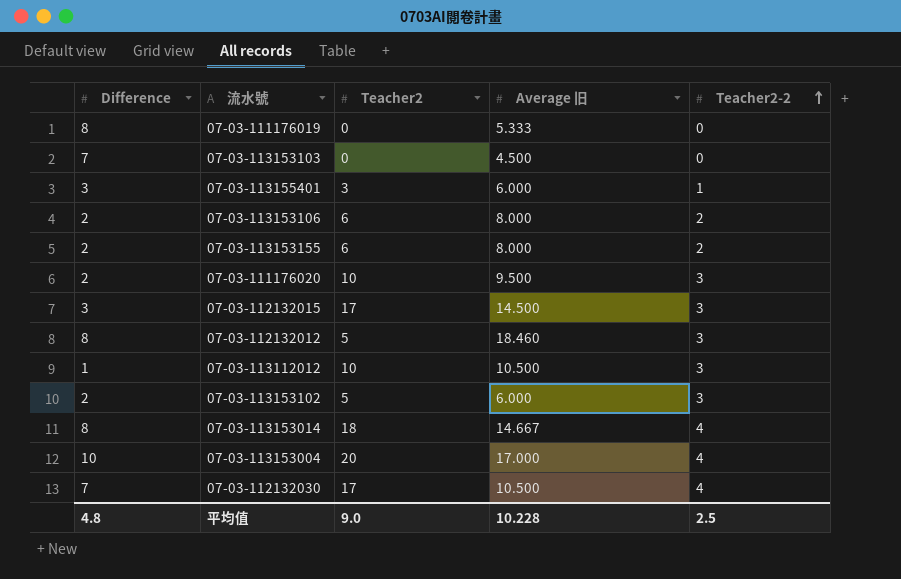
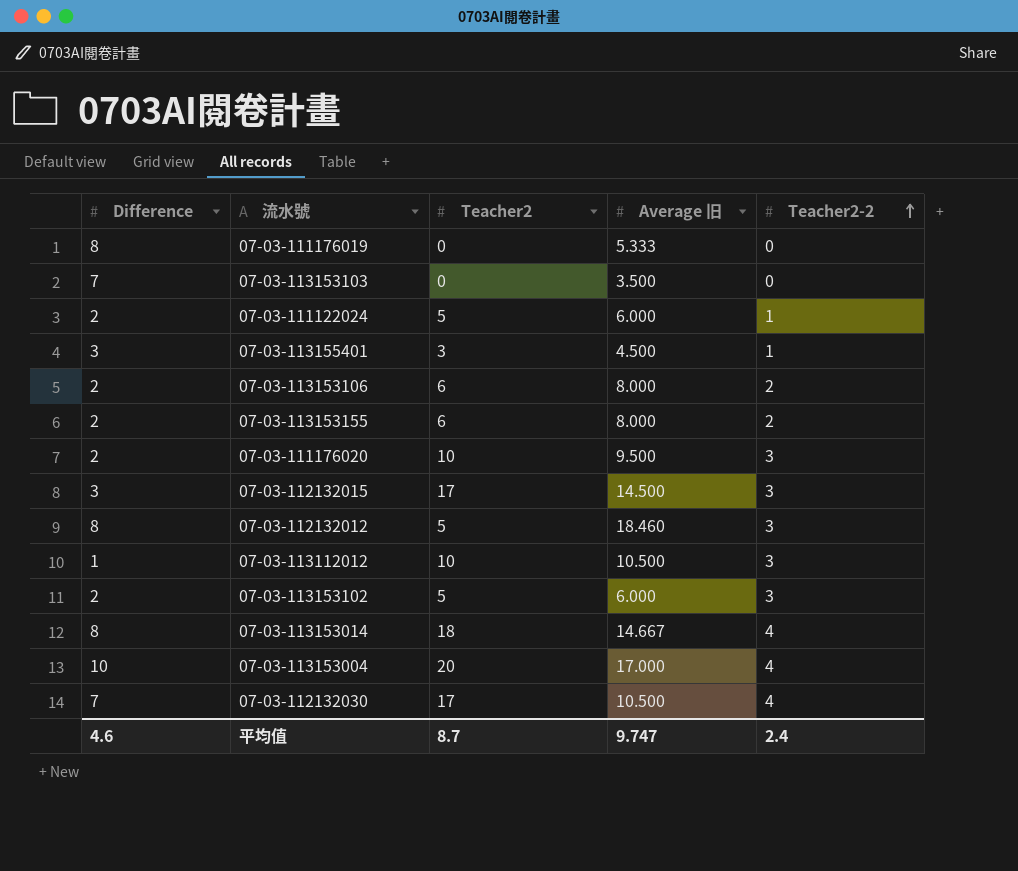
07-03-113153103 | Average 旧: 4.500 -> 3.500
row 07-03-111122024: none -> 2 | 5 | 6.000 | 1
07-03-113155401 | Average 旧: 6.000 -> 4.500
平均值 | Difference: 4.8 -> 4.6
平均值 | Teacher2: 9.0 -> 8.7
平均值 | Average 旧: 10.228 -> 9.747
平均值 | Teacher2-2: 2.5 -> 2.4

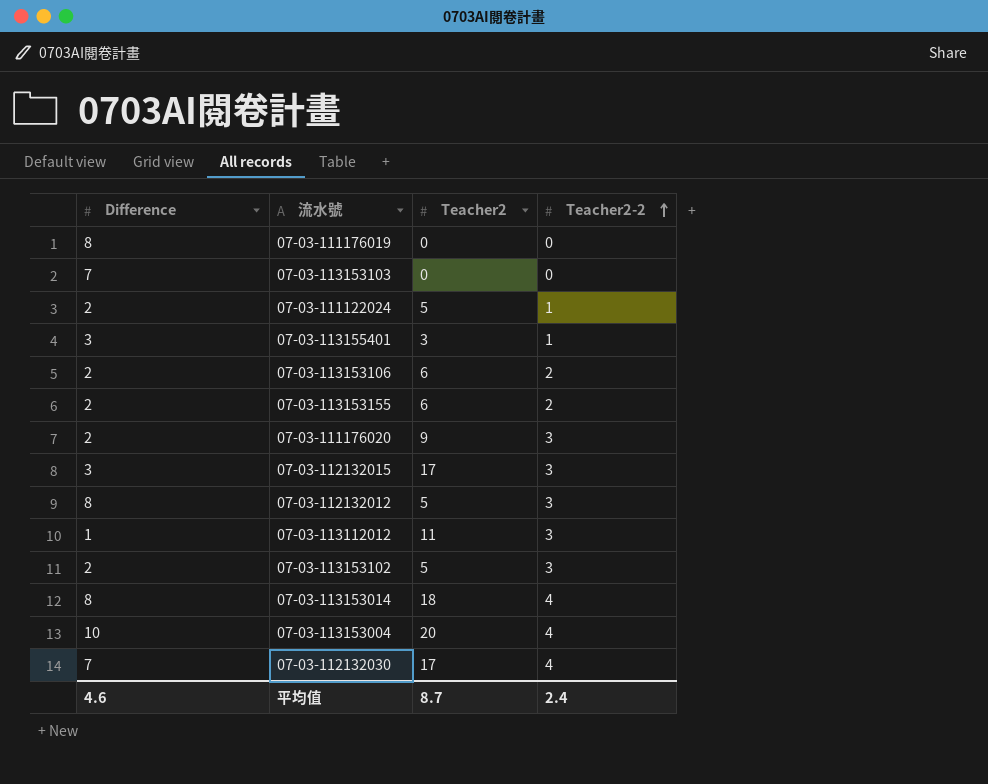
column Average 旧 | position: 4 -> none
07-03-111176020 | Teacher2: 10 -> 9
07-03-113112012 | Teacher2: 10 -> 11

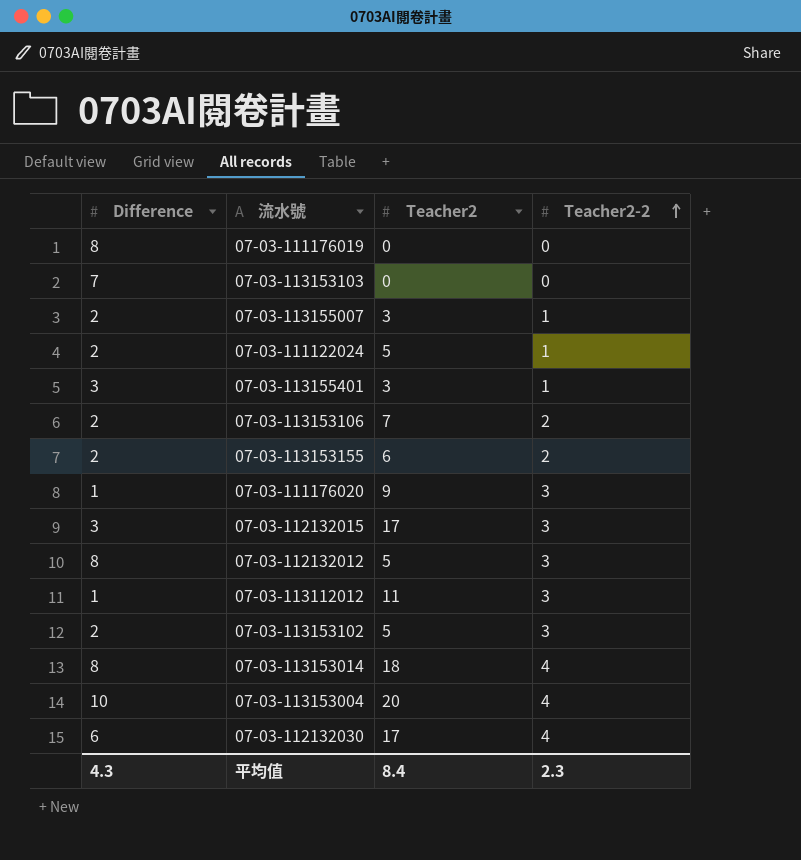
row 07-03-113155007: none -> 2 | 3 | 1
07-03-113153106 | Teacher2: 6 -> 7
07-03-111176020 | Difference: 2 -> 1
07-03-112132030 | Difference: 7 -> 6
平均值 | Difference: 4.6 -> 4.3
平均值 | Teacher2: 8.7 -> 8.4
平均值 | Teacher2-2: 2.4 -> 2.3

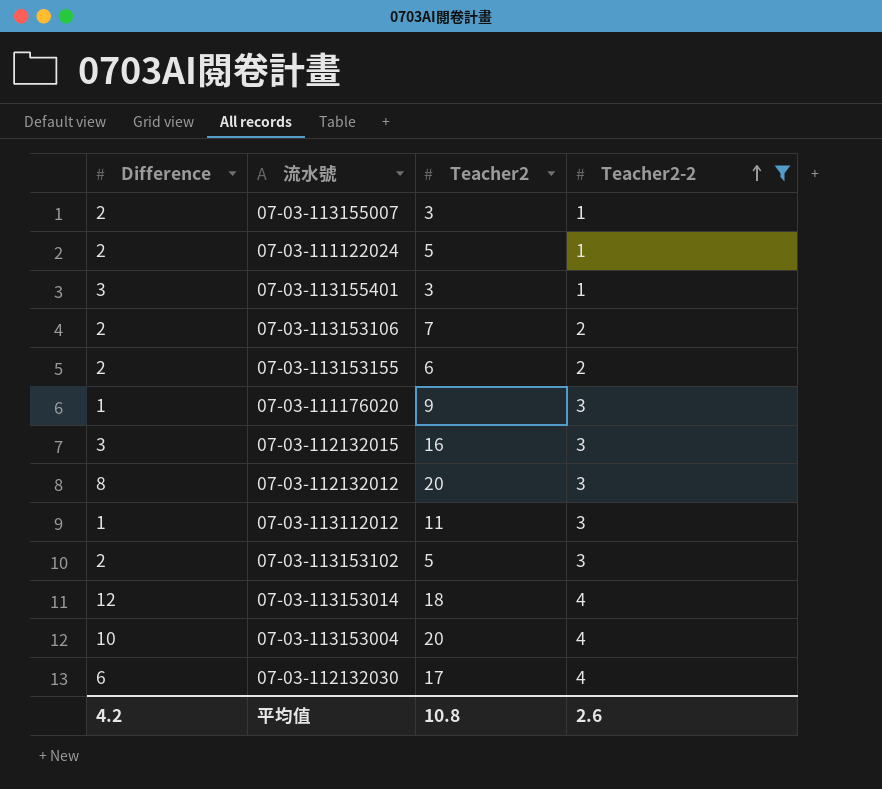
filter: none -> Teacher2-2 != 0
07-03-112132015 | Teacher2: 17 -> 16
07-03-112132012 | Teacher2: 5 -> 20
07-03-113153014 | Difference: 8 -> 12
平均值 | Difference: 4.3 -> 4.2
平均值 | Teacher2: 8.4 -> 10.8
平均值 | Teacher2-2: 2.3 -> 2.6

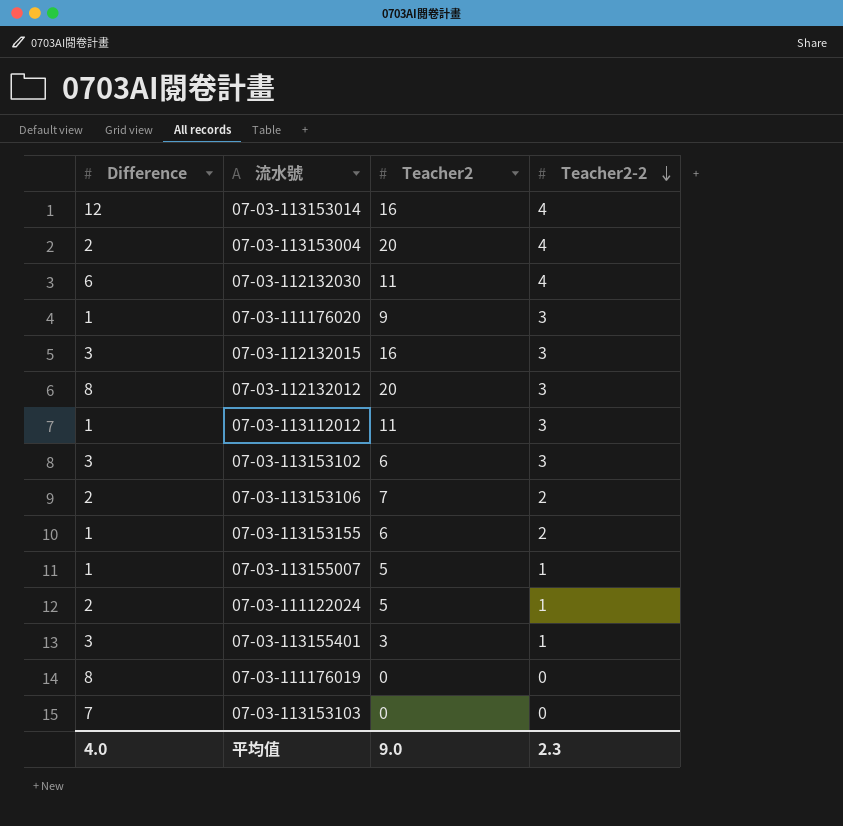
filter: Teacher2-2 != 0 -> none
row order: Teacher2-2 ascending -> Teacher2-2 descending
07-03-113153014 | Teacher2: 18 -> 16
07-03-113153004 | Difference: 10 -> 2
07-03-112132030 | Teacher2: 17 -> 11
07-03-113153102 | Difference: 2 -> 3
07-03-113153102 | Teacher2: 5 -> 6
07-03-113153155 | Difference: 2 -> 1
07-03-113155007 | Difference: 2 -> 1
07-03-113155007 | Teacher2: 3 -> 5
平均值 | Difference: 4.2 -> 4.0
平均值 | Teacher2: 10.8 -> 9.0
平均值 | Teacher2-2: 2.6 -> 2.3

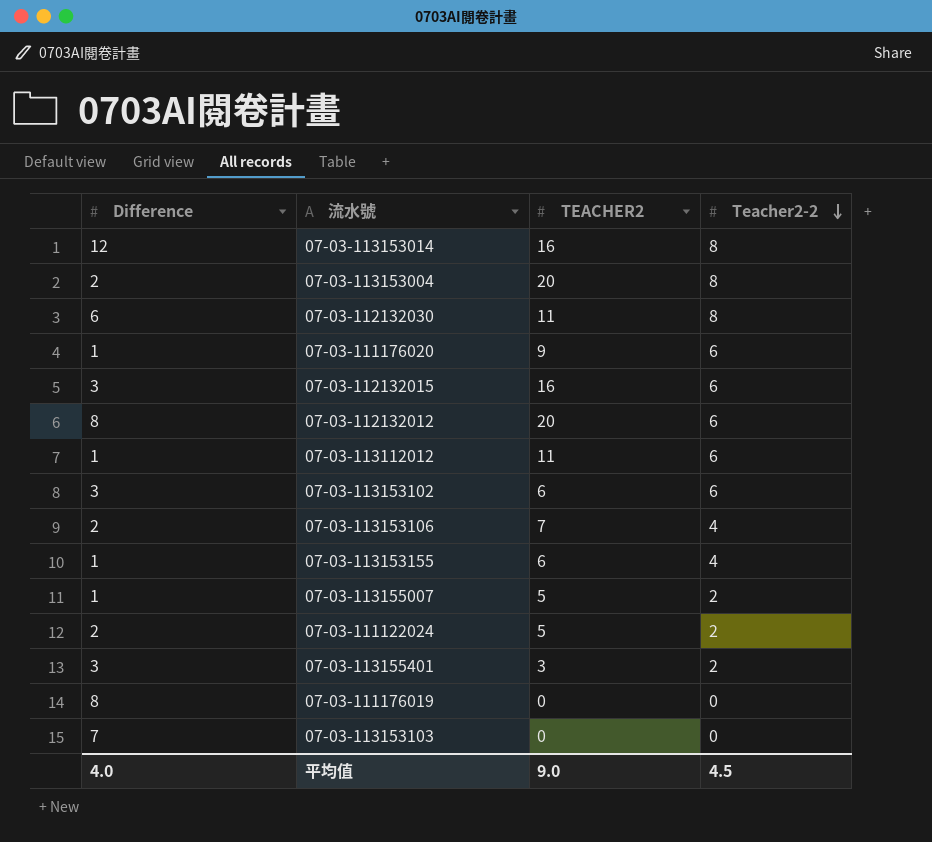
column name: Teacher2 -> TEACHER2
07-03-113153014 | Teacher2-2: 4 -> 8
07-03-113153004 | Teacher2-2: 4 -> 8
07-03-112132030 | Teacher2-2: 4 -> 8
07-03-111176020 | Teacher2-2: 3 -> 6
07-03-112132015 | Teacher2-2: 3 -> 6
07-03-112132012 | Teacher2-2: 3 -> 6
07-03-113112012 | Teacher2-2: 3 -> 6
07-03-113153102 | Teacher2-2: 3 -> 6
07-03-113153106 | Teacher2-2: 2 -> 4
07-03-113153155 | Teacher2-2: 2 -> 4
07-03-113155007 | Teacher2-2: 1 -> 2
07-03-111122024 | Teacher2-2: 1 -> 2
07-03-113155401 | Teacher2-2: 1 -> 2
平均值 | Teacher2-2: 2.3 -> 4.5

